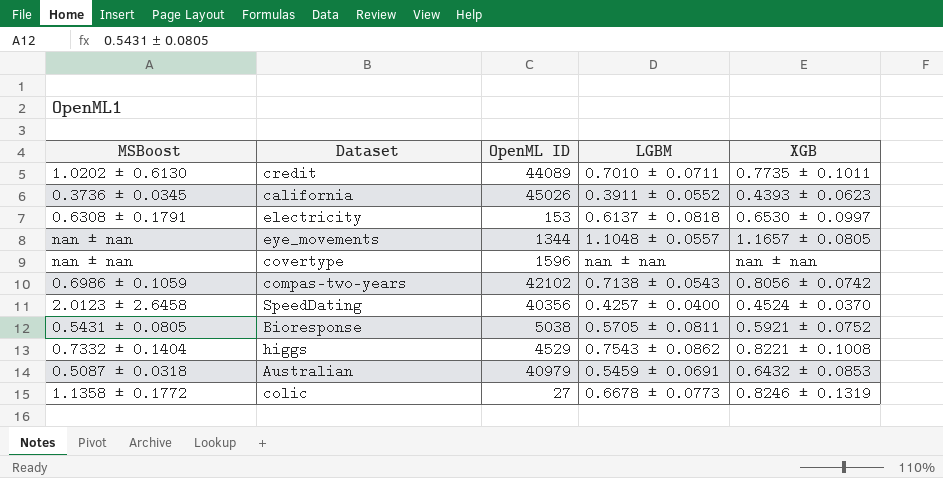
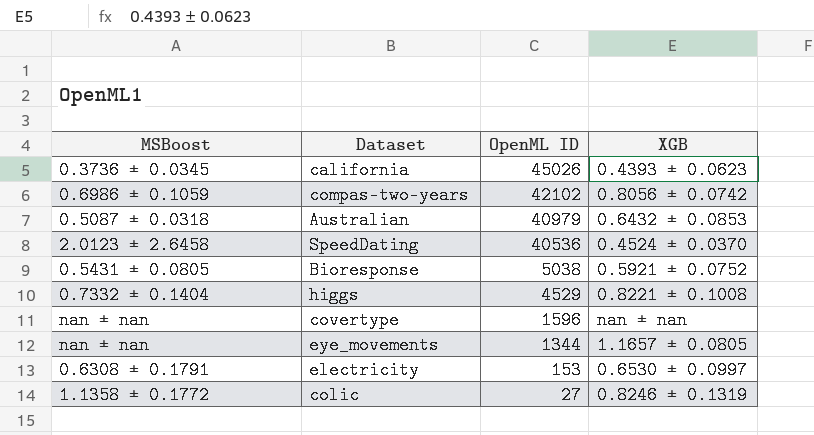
row order: none -> OpenML ID descending
column LGBM | position: 4 -> none
row credit: 1.0202 ± 0.6130 | 44089 | 0.7010 ± 0.0711 | 0.7735 ± 0.1011 -> none
SpeedDating | OpenML ID: 40356 -> 40536

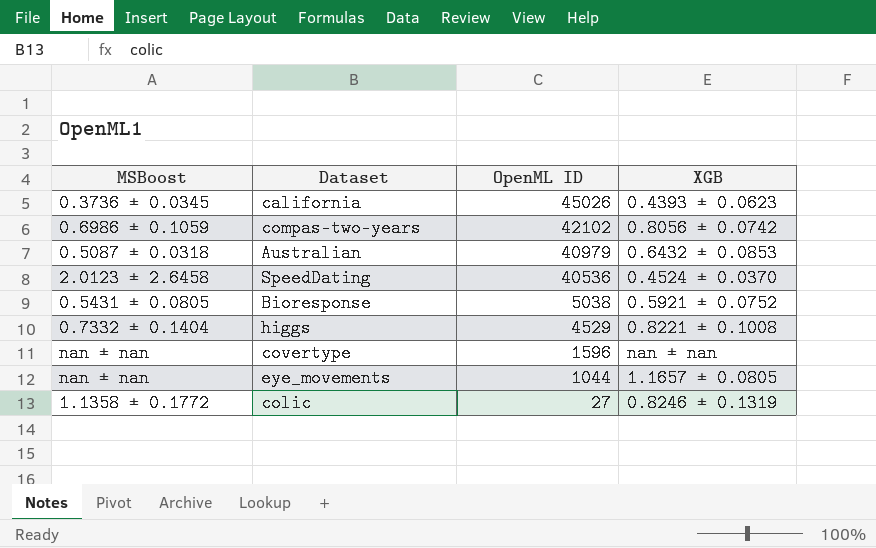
row electricity: 0.6308 ± 0.1791 | 153 | 0.6530 ± 0.0997 -> none
eye_movements | OpenML ID: 1344 -> 1044

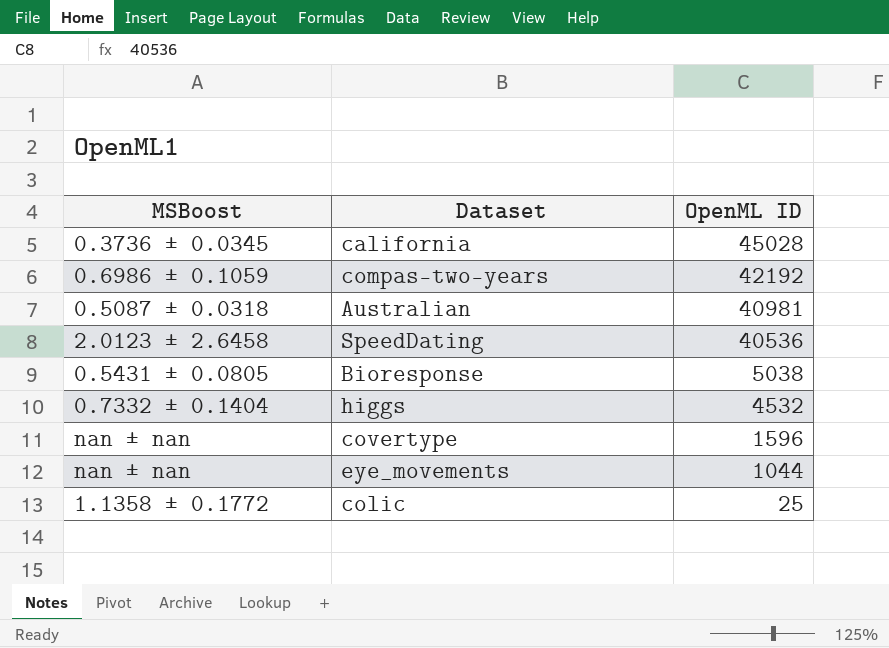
column XGB | position: 4 -> none
california | OpenML ID: 45026 -> 45028
compas-two-years | OpenML ID: 42102 -> 42192
Australian | OpenML ID: 40979 -> 40981
higgs | OpenML ID: 4529 -> 4532
colic | OpenML ID: 27 -> 25

